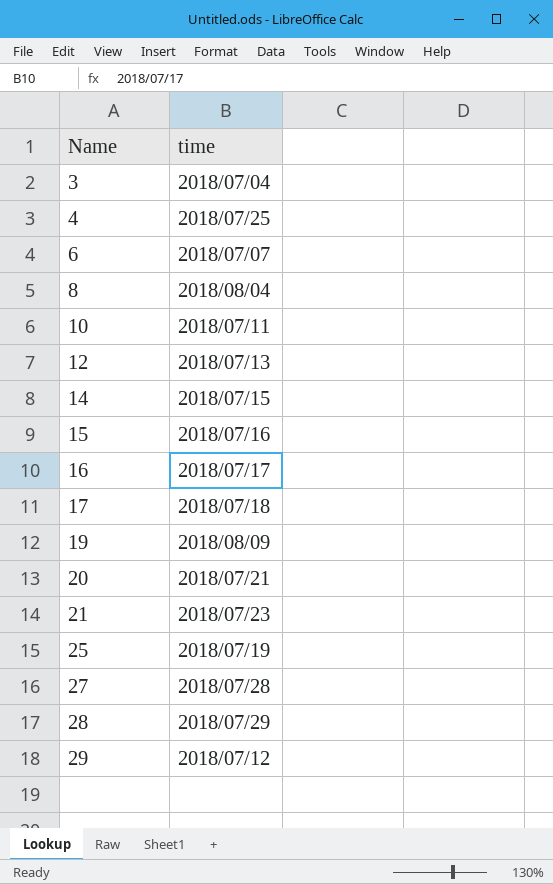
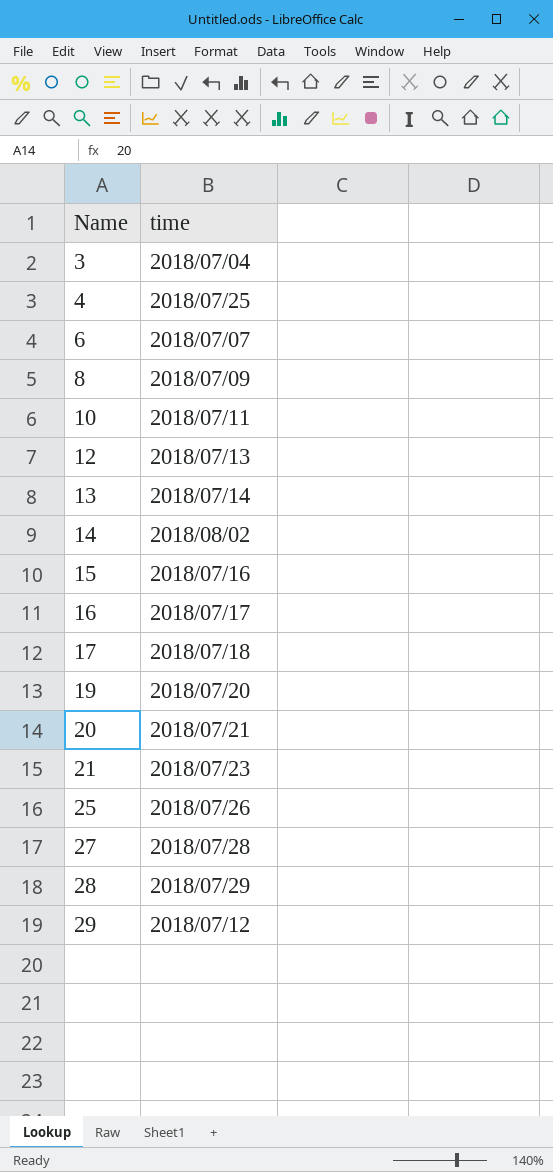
8 | time: 2018/08/04 -> 2018/07/09
row 13: none -> 2018/07/14
14 | time: 2018/07/15 -> 2018/08/02
19 | time: 2018/08/09 -> 2018/07/20
25 | time: 2018/07/19 -> 2018/07/26

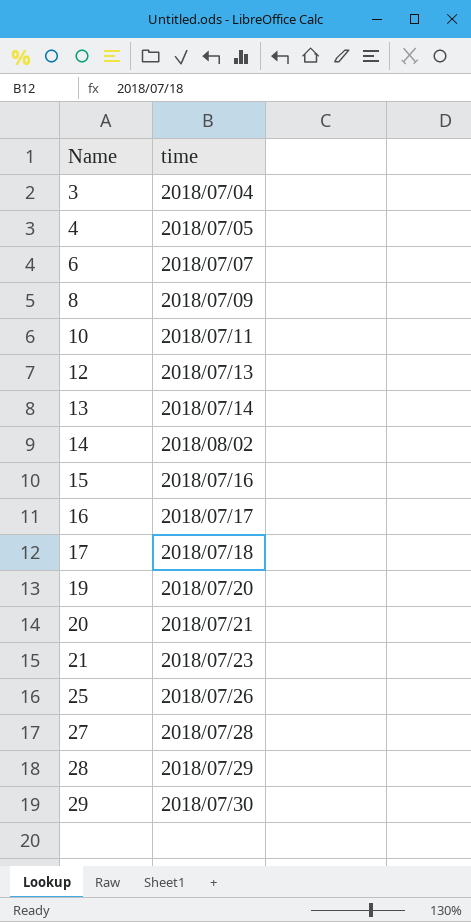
4 | time: 2018/07/25 -> 2018/07/05
29 | time: 2018/07/12 -> 2018/07/30

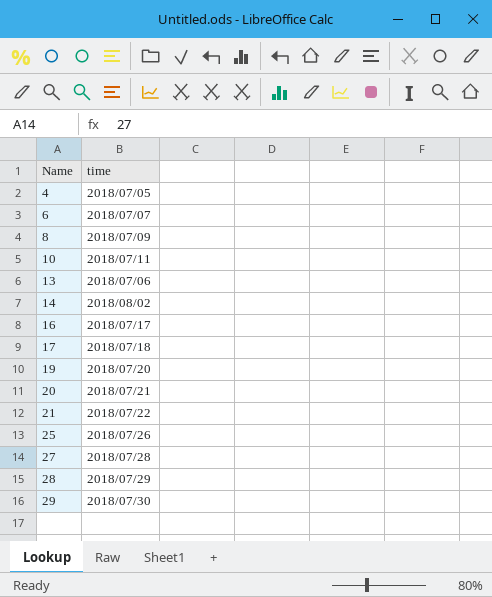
row 3: 2018/07/04 -> none
row 12: 2018/07/13 -> none
row 15: 2018/07/16 -> none
13 | time: 2018/07/14 -> 2018/07/06
21 | time: 2018/07/23 -> 2018/07/22

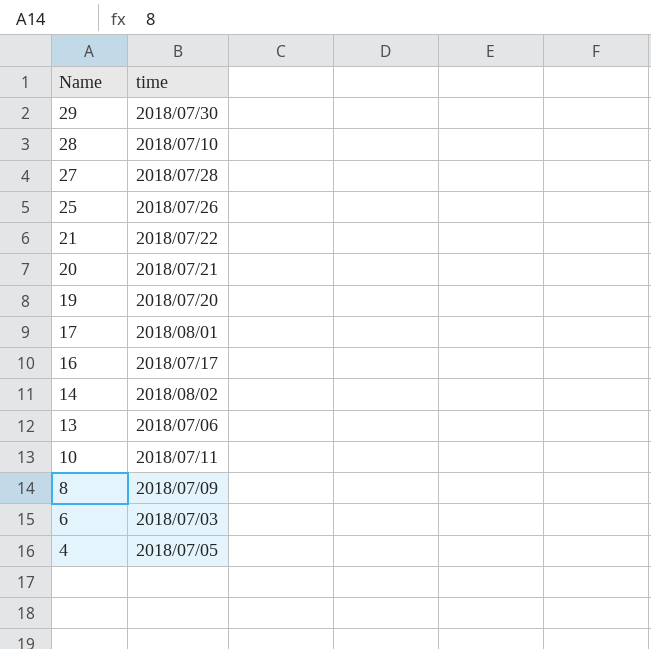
row order: Name ascending -> Name descending
28 | time: 2018/07/29 -> 2018/07/10
17 | time: 2018/07/18 -> 2018/08/01
6 | time: 2018/07/07 -> 2018/07/03

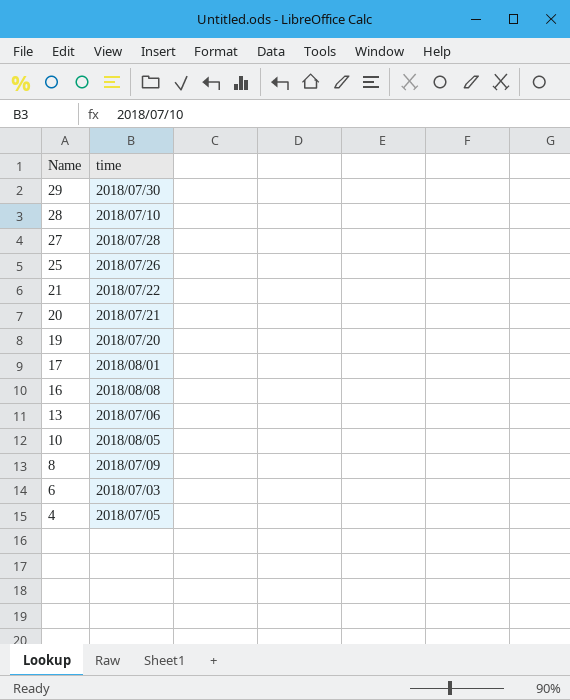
row 14: 2018/08/02 -> none
16 | time: 2018/07/17 -> 2018/08/08
10 | time: 2018/07/11 -> 2018/08/05

